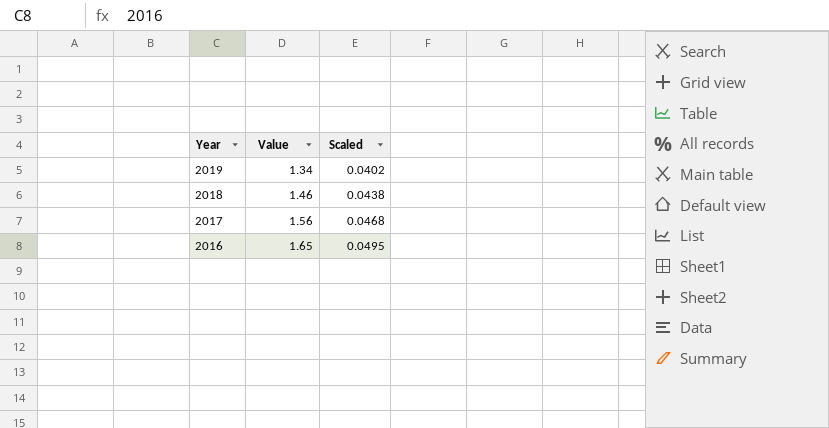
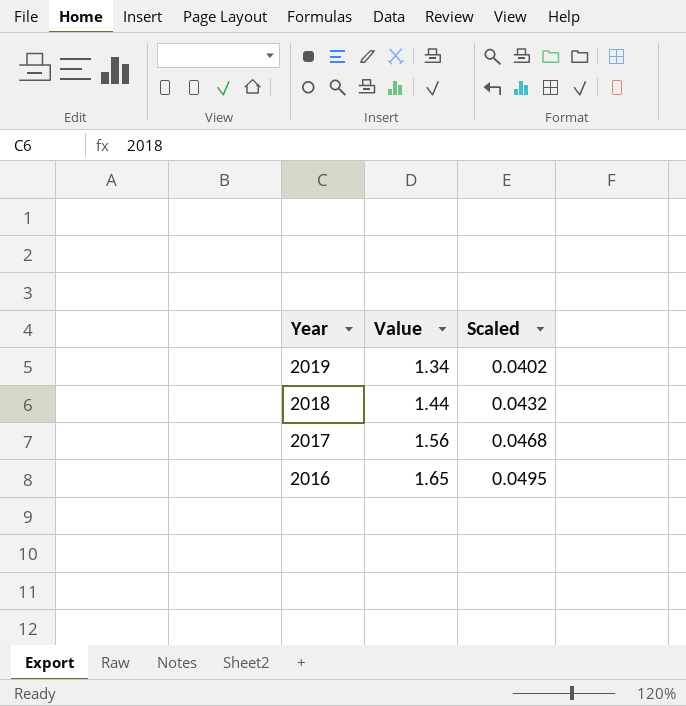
2018 | Value: 1.46 -> 1.44
2018 | Scaled: 0.0438 -> 0.0432

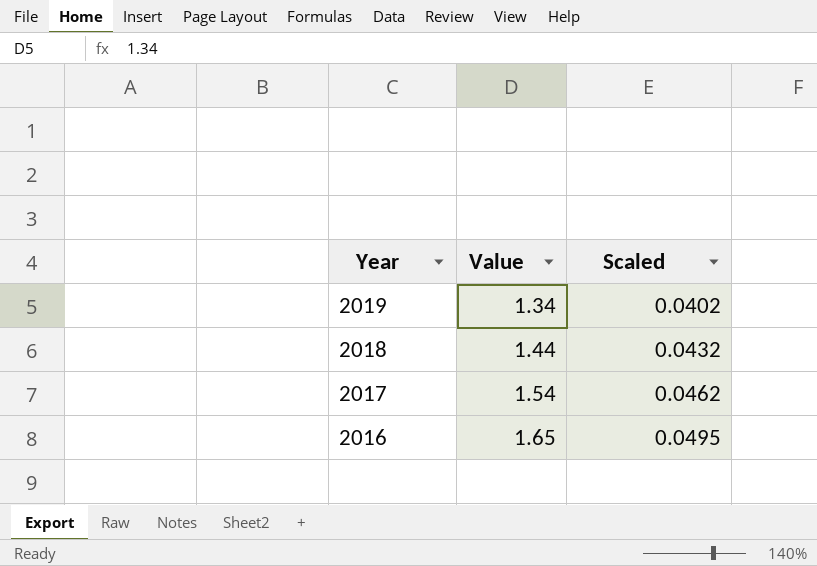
2017 | Value: 1.56 -> 1.54
2017 | Scaled: 0.0468 -> 0.0462

